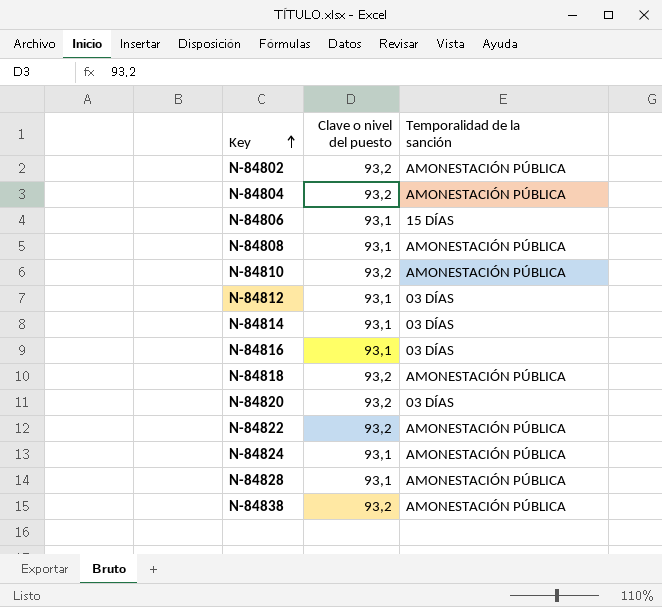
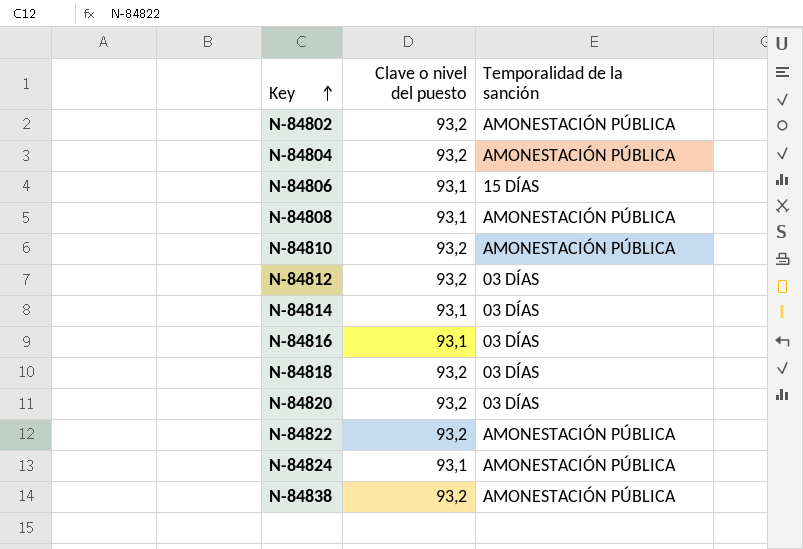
row N-84828: 93,1 | AMONESTACIÓN PÚBLICA -> none
N-84812 | Clave o nivel del puesto: 93,1 -> 93,2
N-84818 | Temporalidad de la sanción: AMONESTACIÓN PÚBLICA -> 03 DÍAS

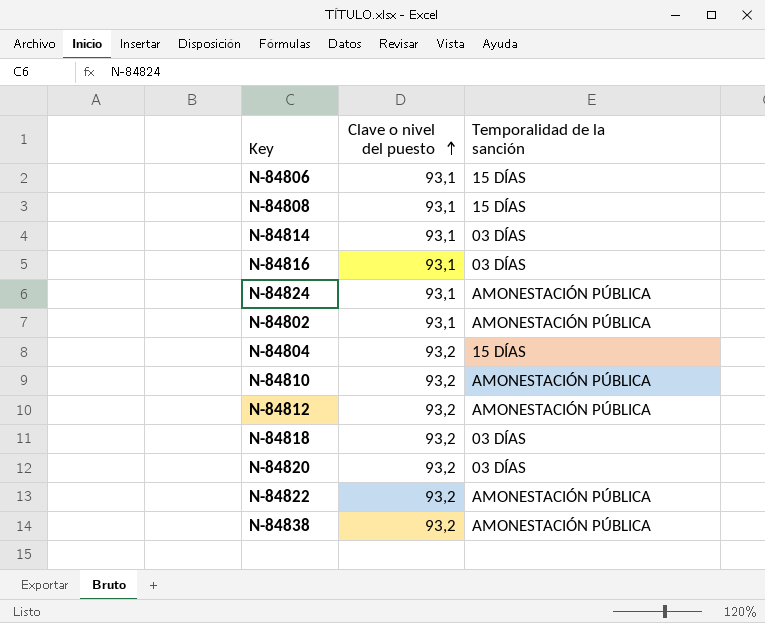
row order: Key ascending -> Clave o nivel del puesto ascending
N-84808 | Temporalidad de la sanción: AMONESTACIÓN PÚBLICA -> 15 DÍAS
N-84802 | Clave o nivel del puesto: 93,2 -> 93,1
N-84804 | Temporalidad de la sanción: AMONESTACIÓN PÚBLICA -> 15 DÍAS
N-84812 | Temporalidad de la sanción: 03 DÍAS -> AMONESTACIÓN PÚBLICA

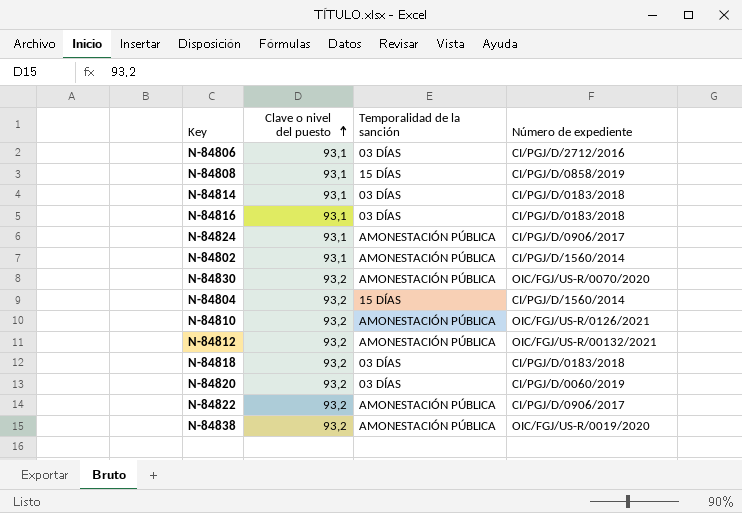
column Número de expediente | position: none -> 4
N-84806 | Temporalidad de la sanción: 15 DÍAS -> 03 DÍAS
row N-84830: none -> 93,2 | AMONESTACIÓN PÚBLICA | OIC/FGJ/US-R/0070/2020

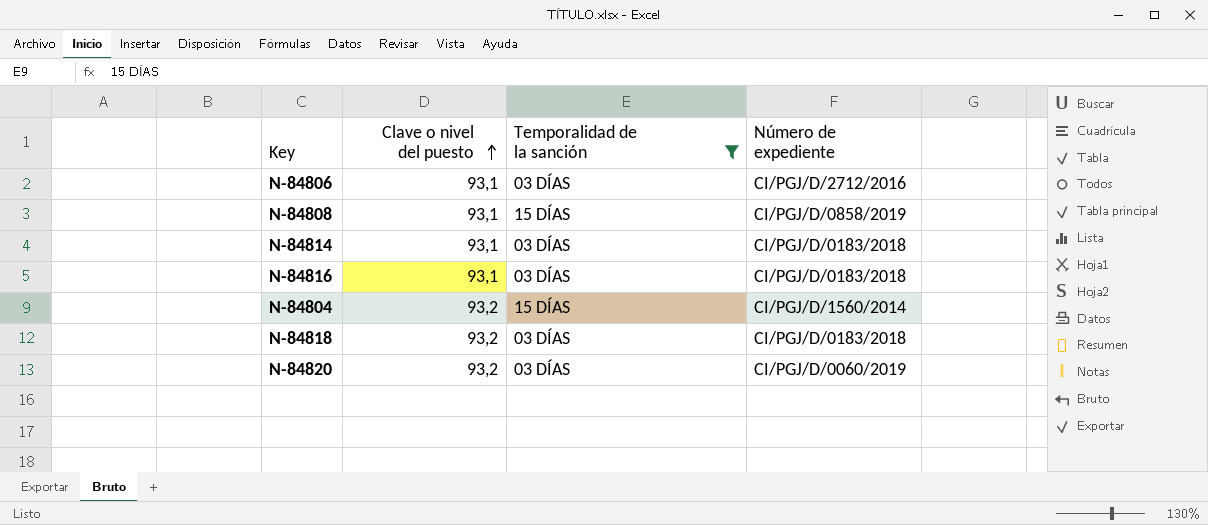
filter: none -> Temporalidad de la sanción != AMONESTACIÓN PÚBLICA

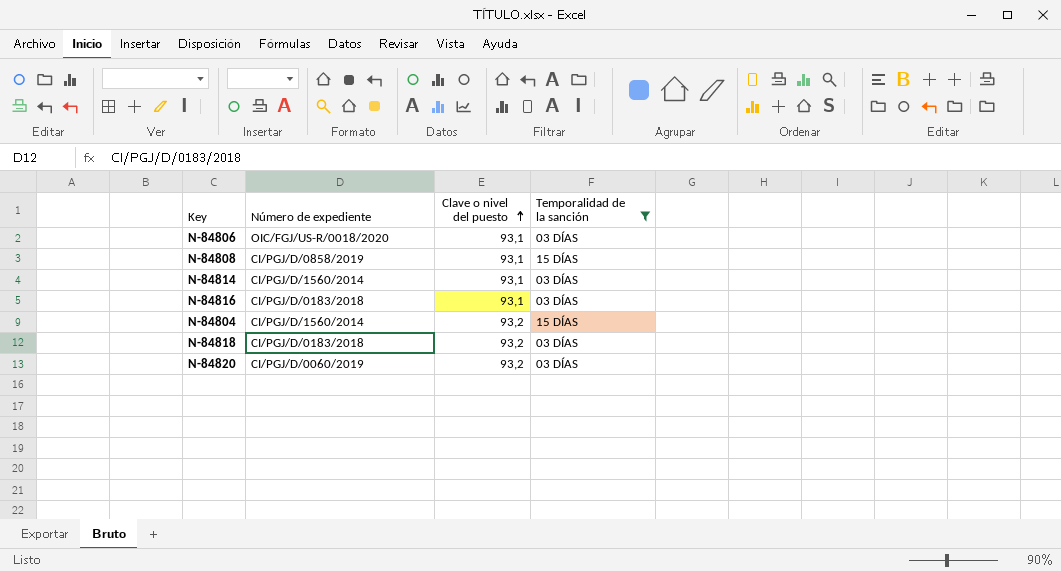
column Número de expediente | position: 4 -> 2
N-84806 | Número de expediente: CI/PGJ/D/2712/2016 -> OIC/FGJ/US-R/0018/2020
N-84814 | Número de expediente: CI/PGJ/D/0183/2018 -> CI/PGJ/D/1560/2014

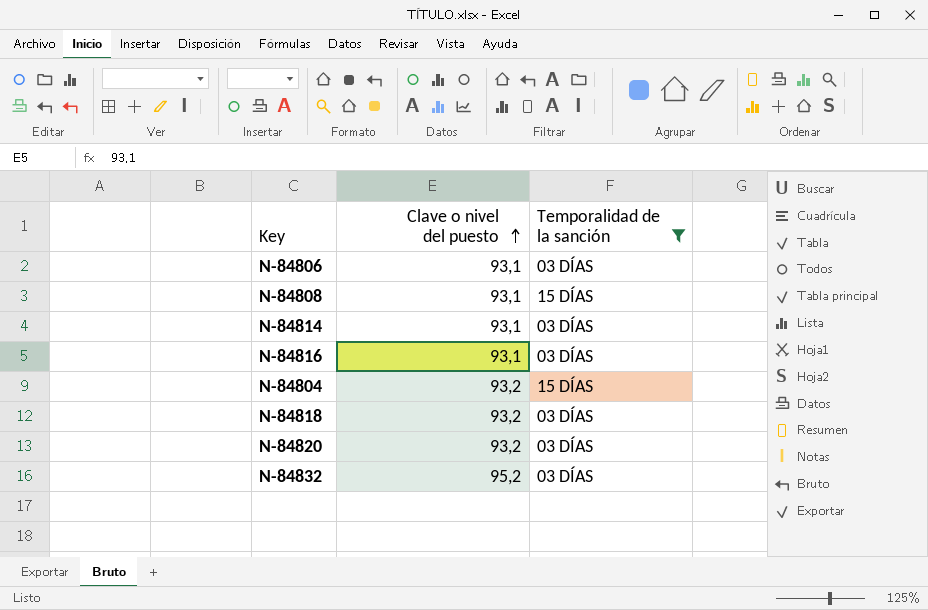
column Número de expediente | position: 2 -> none
row N-84832: none -> 95,2 | 03 DÍAS

